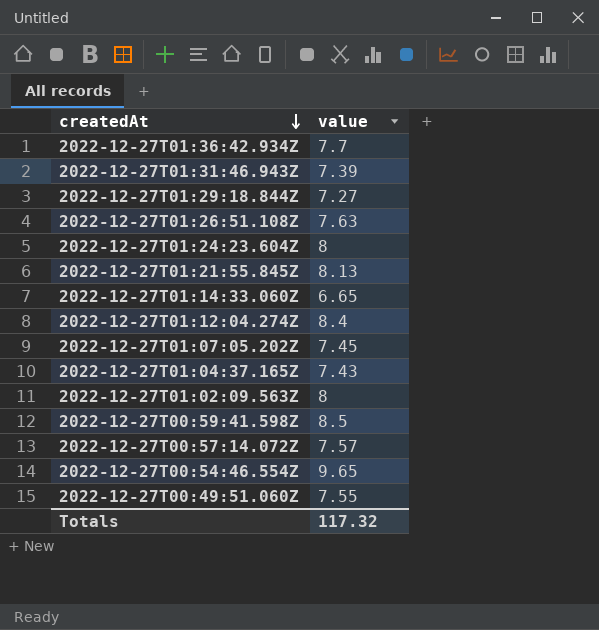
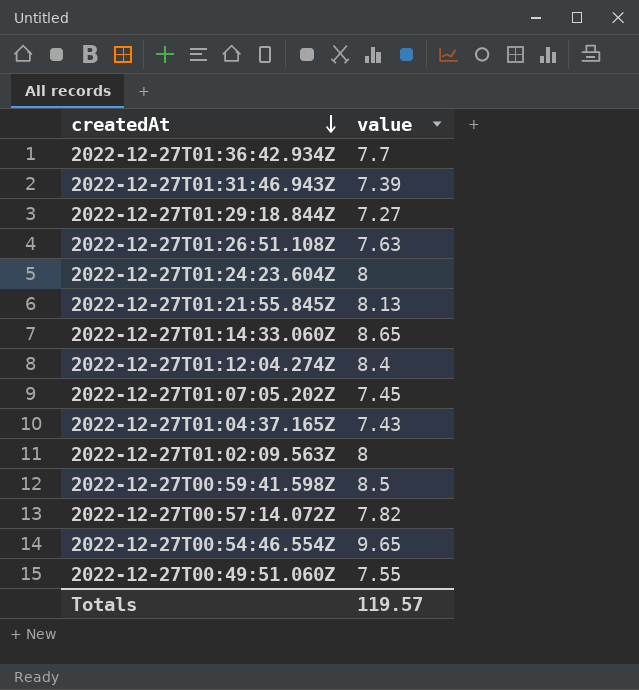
2022-12-27T01:14:33.060Z | value: 6.65 -> 8.65
2022-12-27T00:57:14.072Z | value: 7.57 -> 7.82
Totals | value: 117.32 -> 119.57

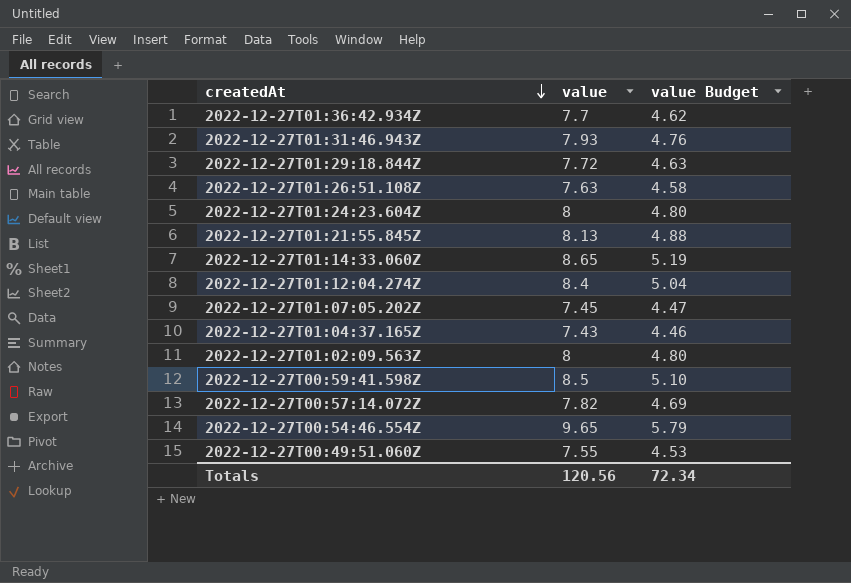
column value Budget | formula: none -> [value] * 0.6
2022-12-27T01:31:46.943Z | value: 7.39 -> 7.93
2022-12-27T01:29:18.844Z | value: 7.27 -> 7.72
Totals | value: 119.57 -> 120.56

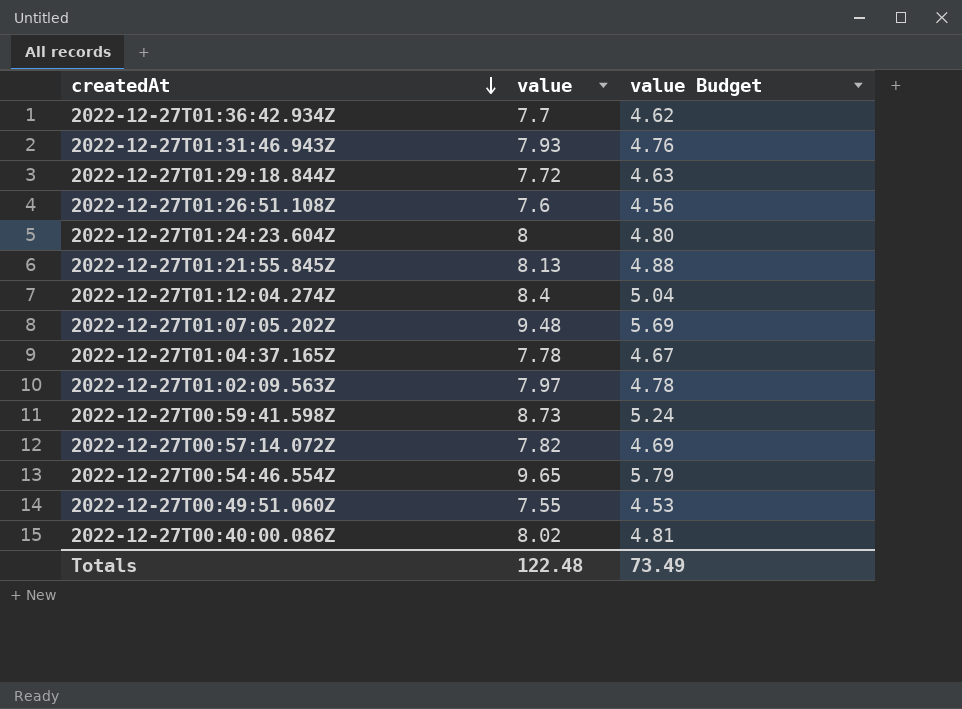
row 2022-12-27T01:14:33.060Z: 8.65 | 5.19 -> none
2022-12-27T01:26:51.108Z | value: 7.63 -> 7.6
2022-12-27T01:26:51.108Z | value Budget: 4.58 -> 4.56
2022-12-27T01:07:05.202Z | value: 7.45 -> 9.48
2022-12-27T01:07:05.202Z | value Budget: 4.47 -> 5.69
2022-12-27T01:04:37.165Z | value: 7.43 -> 7.78
2022-12-27T01:04:37.165Z | value Budget: 4.46 -> 4.67
2022-12-27T01:02:09.563Z | value: 8 -> 7.97
2022-12-27T01:02:09.563Z | value Budget: 4.80 -> 4.78
2022-12-27T00:59:41.598Z | value: 8.5 -> 8.73
2022-12-27T00:59:41.598Z | value Budget: 5.10 -> 5.24
row 2022-12-27T00:40:00.086Z: none -> 8.02 | 4.81
Totals | value: 120.56 -> 122.48
Totals | value Budget: 72.34 -> 73.49

